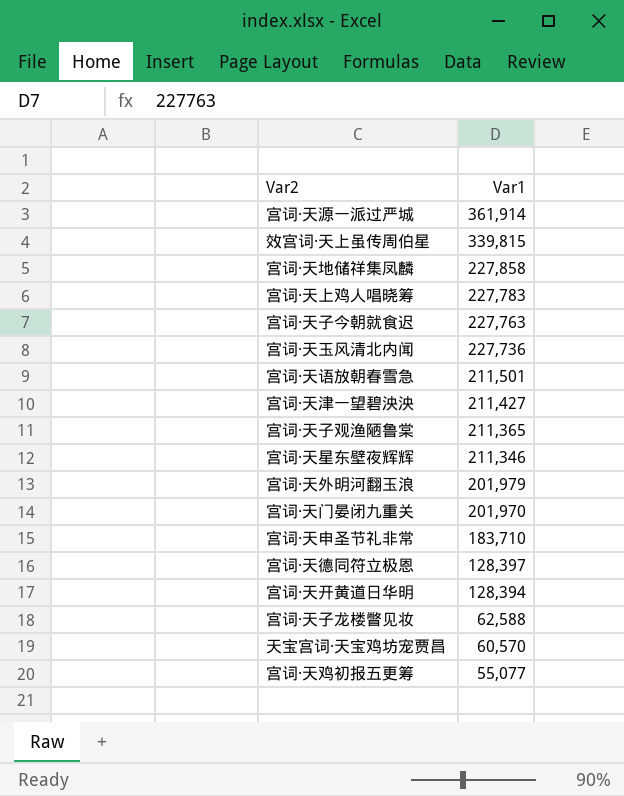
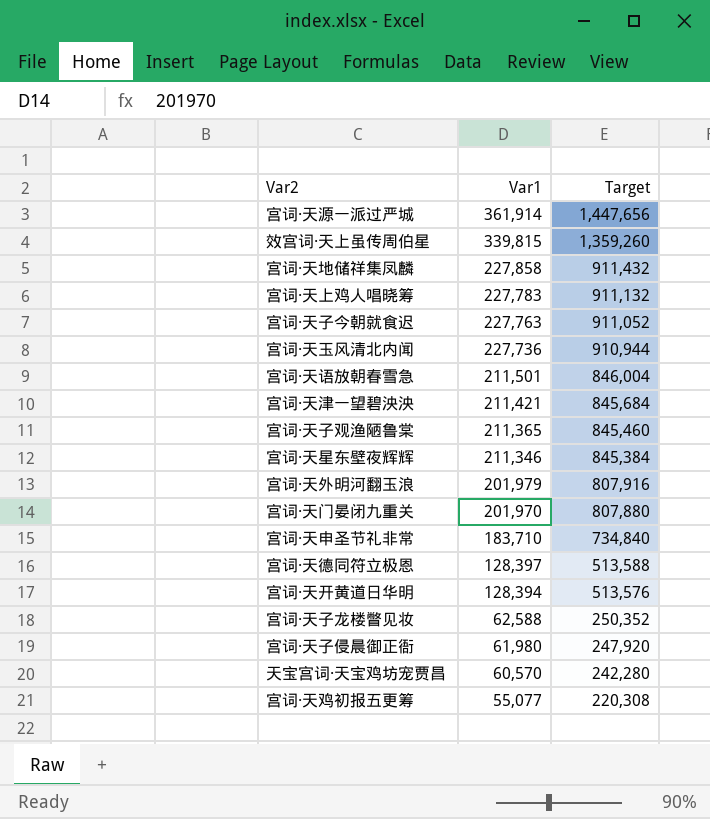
column Target | formula: none -> [Var1] * 4
宫词·天津一望碧泱泱 | Var1: 211,427 -> 211,421
row 宫词·天子侵晨御正衙: none -> 61,980 | 247,920

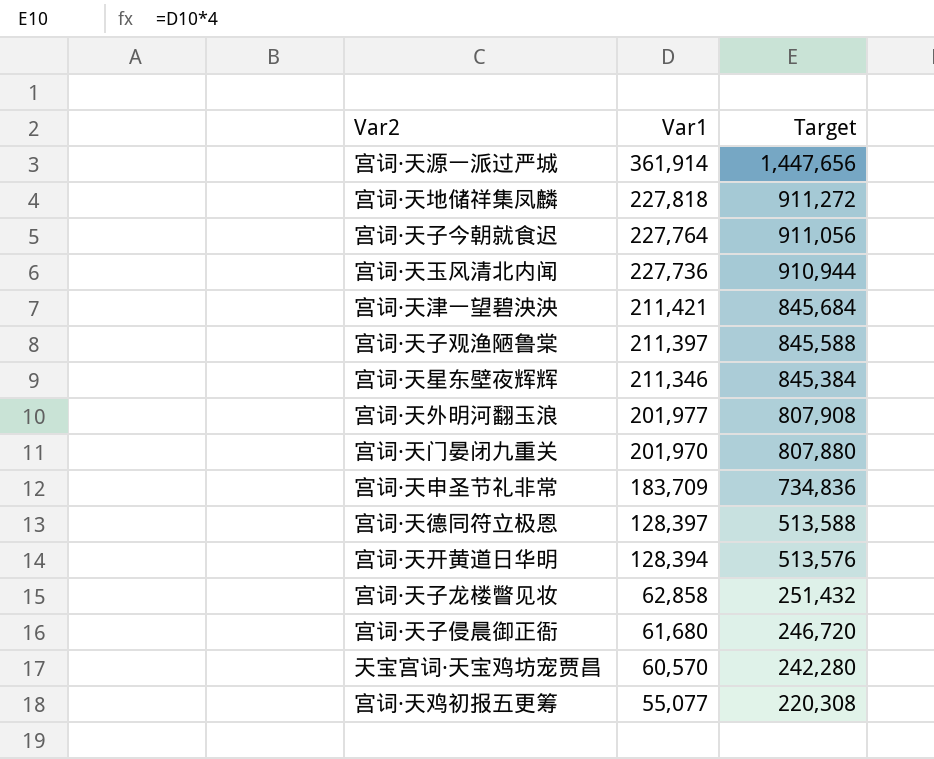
row 效宫词·天上虽传周伯星: 339,815 | 1,359,260 -> none
row 宫词·天上鸡人唱晓筹: 227,783 | 911,132 -> none
row 宫词·天语放朝春雪急: 211,501 | 846,004 -> none
宫词·天地储祥集凤麟 | Var1: 227,858 -> 227,818
宫词·天地储祥集凤麟 | Target: 911,432 -> 911,272
宫词·天子今朝就食迟 | Var1: 227,763 -> 227,764
宫词·天子今朝就食迟 | Target: 911,052 -> 911,056
宫词·天子观渔陋鲁棠 | Var1: 211,365 -> 211,397
宫词·天子观渔陋鲁棠 | Target: 845,460 -> 845,588
宫词·天外明河翻玉浪 | Var1: 201,979 -> 201,977
宫词·天外明河翻玉浪 | Target: 807,916 -> 807,908
宫词·天申圣节礼非常 | Var1: 183,710 -> 183,709
宫词·天申圣节礼非常 | Target: 734,840 -> 734,836
宫词·天子龙楼瞥见妆 | Var1: 62,588 -> 62,858
宫词·天子龙楼瞥见妆 | Target: 250,352 -> 251,432
宫词·天子侵晨御正衙 | Var1: 61,980 -> 61,680
宫词·天子侵晨御正衙 | Target: 247,920 -> 246,720

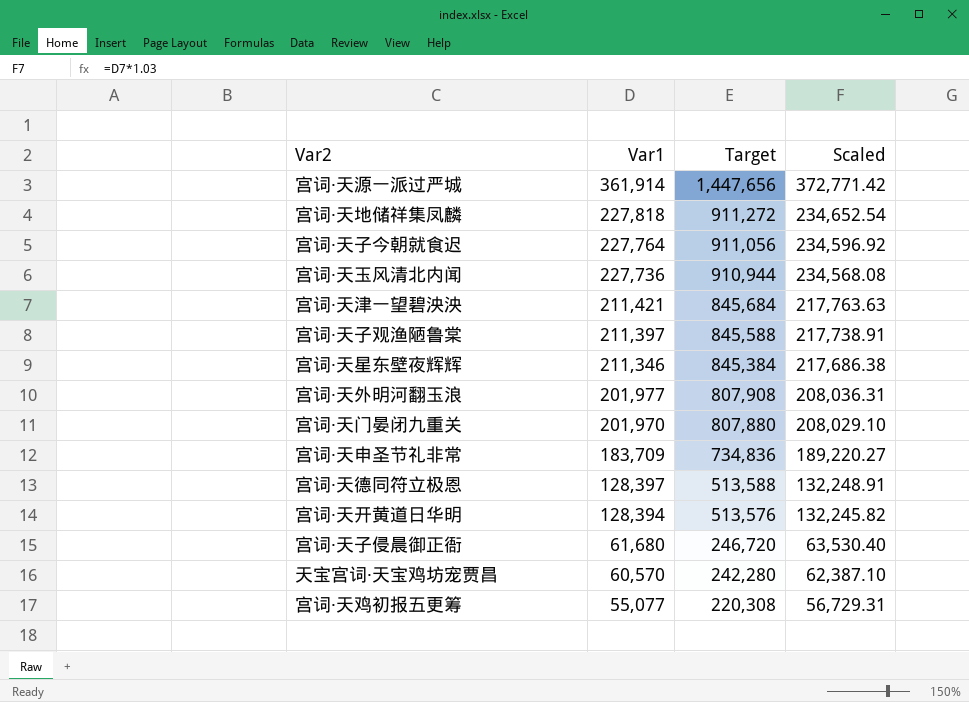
column Scaled | formula: none -> [Var1] * 1.03
row 宫词·天子龙楼瞥见妆: 62,858 | 251,432 -> none

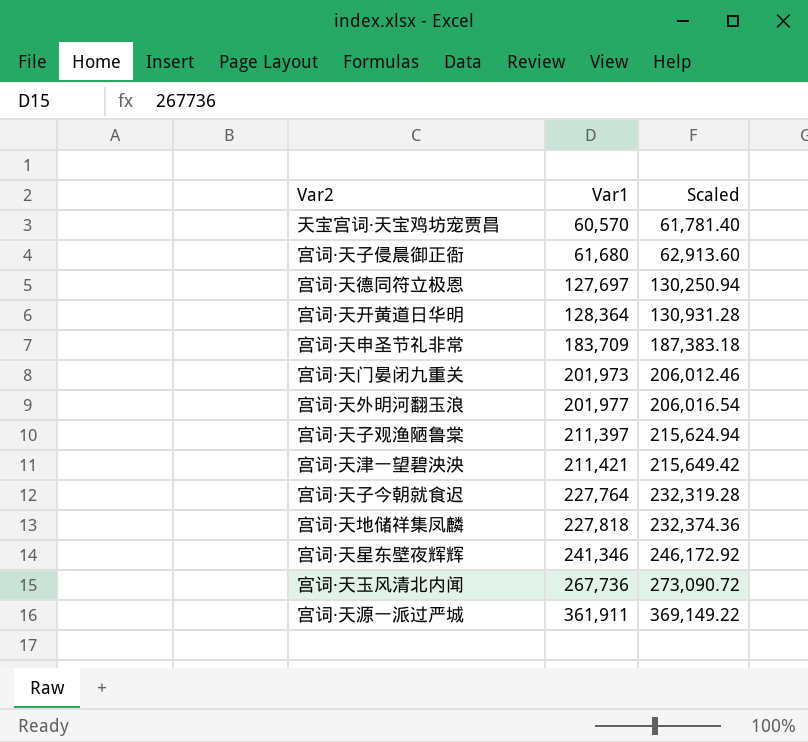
row order: Var1 descending -> Var1 ascending
column Target | formula: [Var1] * 4 -> none
column Scaled | formula: [Var1] * 1.03 -> [Var1] * 1.02
row 宫词·天鸡初报五更筹: 55,077 | 220,308 | 56,729.31 -> none
宫词·天德同符立极恩 | Var1: 128,397 -> 127,697
宫词·天开黄道日华明 | Var1: 128,394 -> 128,364
宫词·天门晏闭九重关 | Var1: 201,970 -> 201,973
宫词·天星东壁夜辉辉 | Var1: 211,346 -> 241,346
宫词·天玉风清北内闻 | Var1: 227,736 -> 267,736
宫词·天源一派过严城 | Var1: 361,914 -> 361,911

